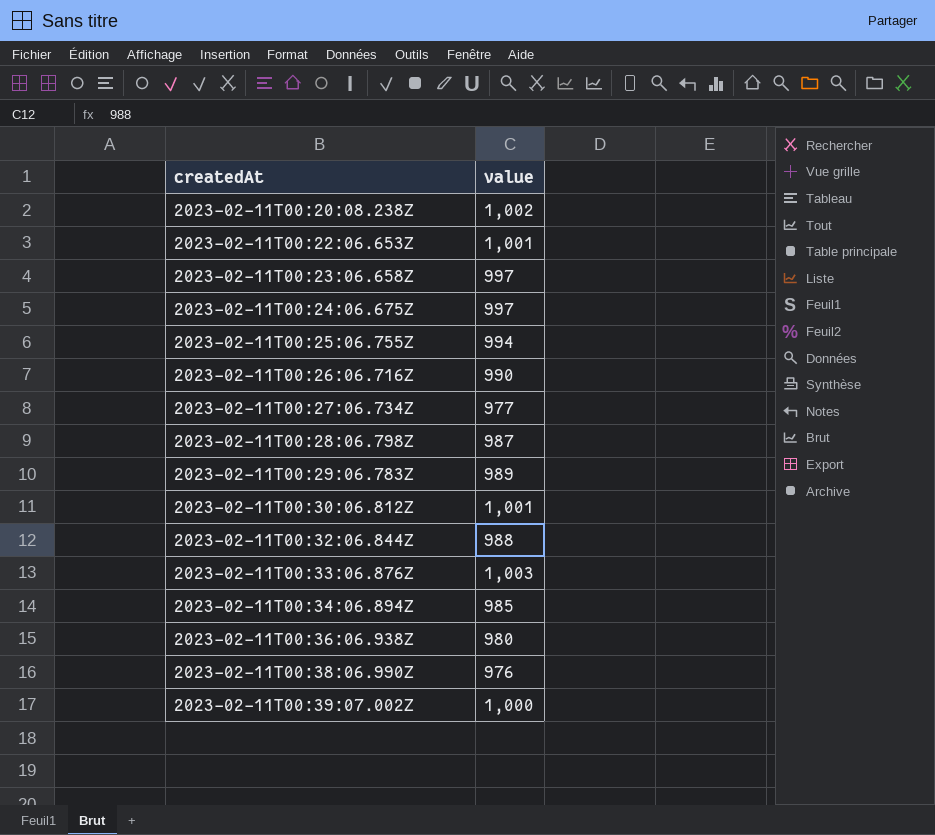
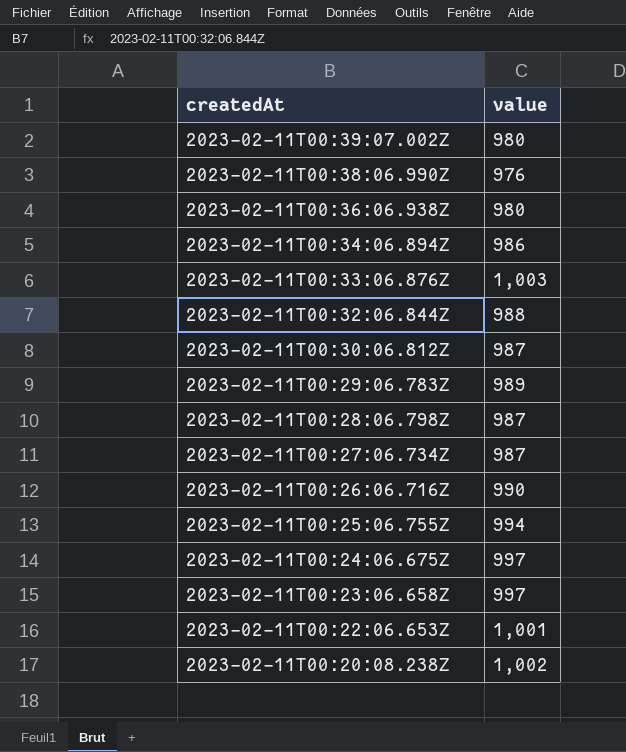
row order: createdAt ascending -> createdAt descending
2023-02-11T00:39:07.002Z | value: 1,000 -> 980
2023-02-11T00:34:06.894Z | value: 985 -> 986
2023-02-11T00:30:06.812Z | value: 1,001 -> 987
2023-02-11T00:27:06.734Z | value: 977 -> 987

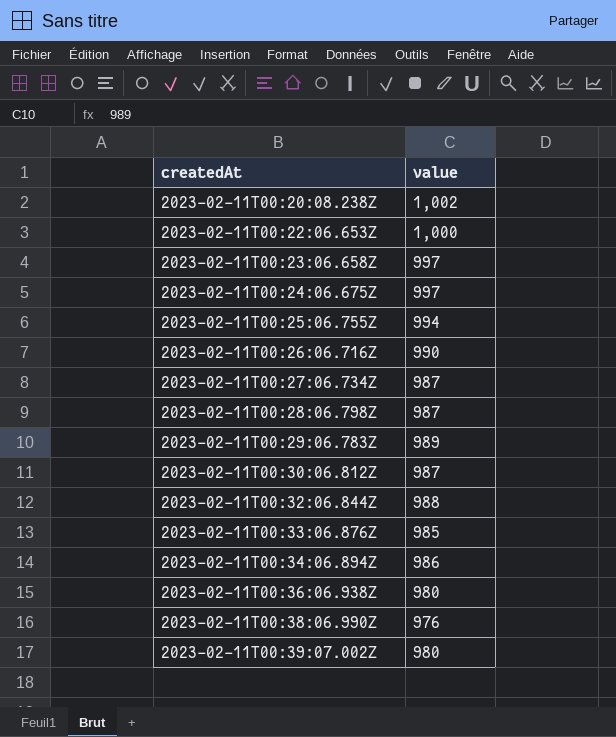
row order: createdAt descending -> createdAt ascending
2023-02-11T00:22:06.653Z | value: 1,001 -> 1,000
2023-02-11T00:33:06.876Z | value: 1,003 -> 985

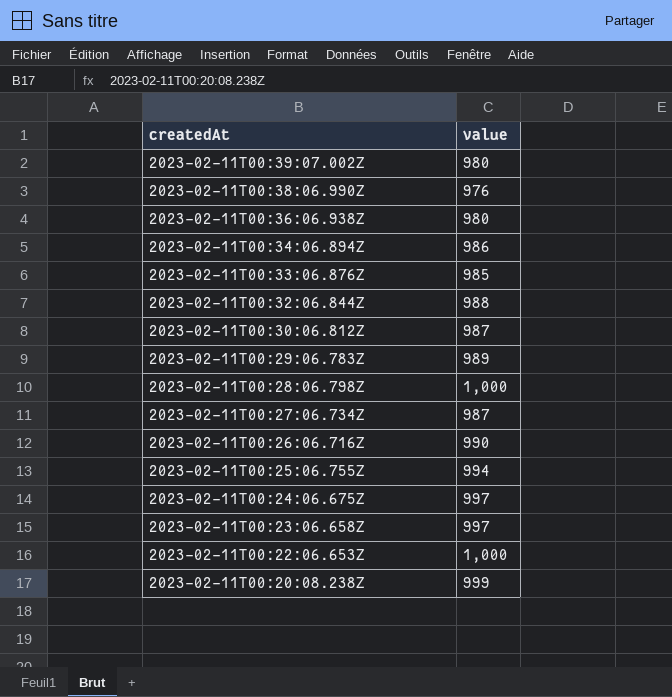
row order: createdAt ascending -> createdAt descending
2023-02-11T00:28:06.798Z | value: 987 -> 1,000
2023-02-11T00:20:08.238Z | value: 1,002 -> 999

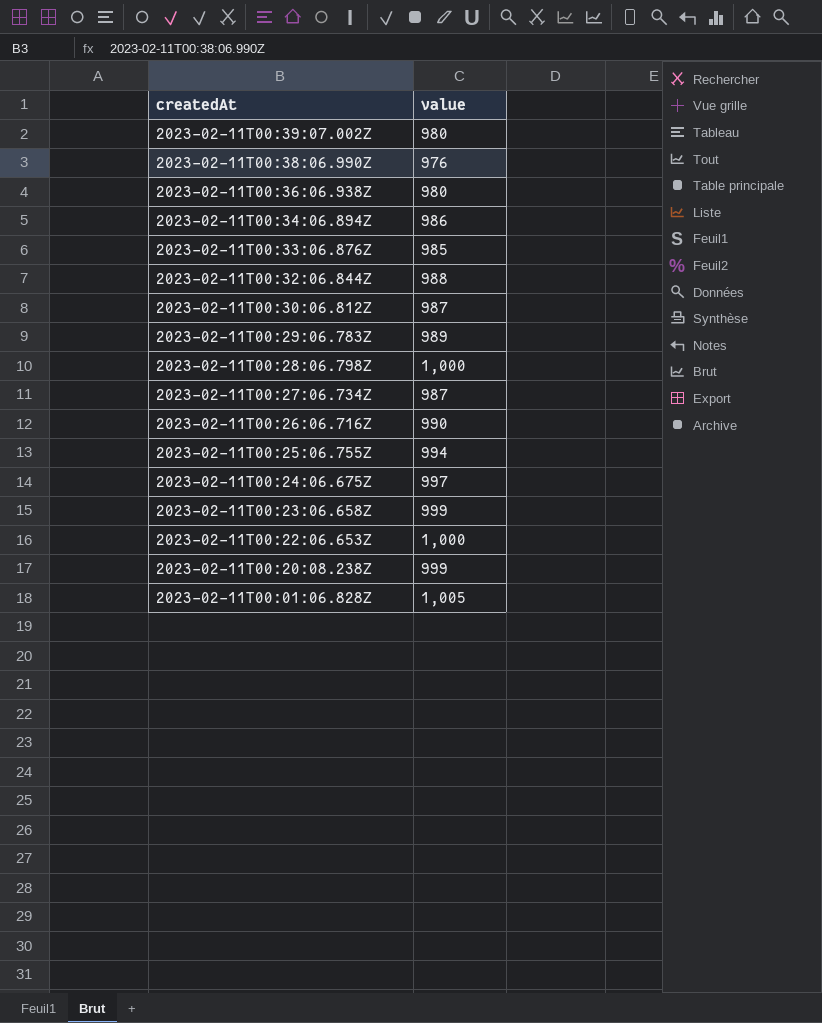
2023-02-11T00:23:06.658Z | value: 997 -> 999
row 2023-02-11T00:01:06.828Z: none -> 1,005

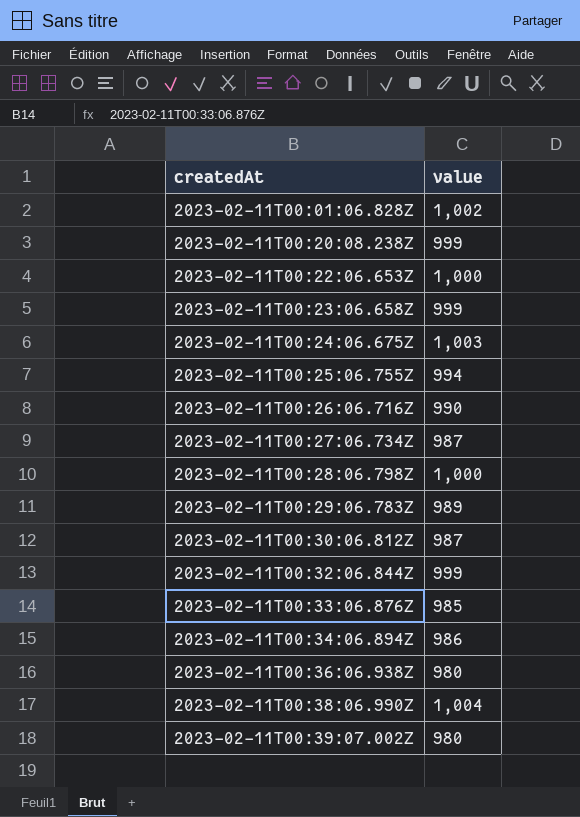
row order: createdAt descending -> createdAt ascending
2023-02-11T00:01:06.828Z | value: 1,005 -> 1,002
2023-02-11T00:24:06.675Z | value: 997 -> 1,003
2023-02-11T00:32:06.844Z | value: 988 -> 999
2023-02-11T00:38:06.990Z | value: 976 -> 1,004

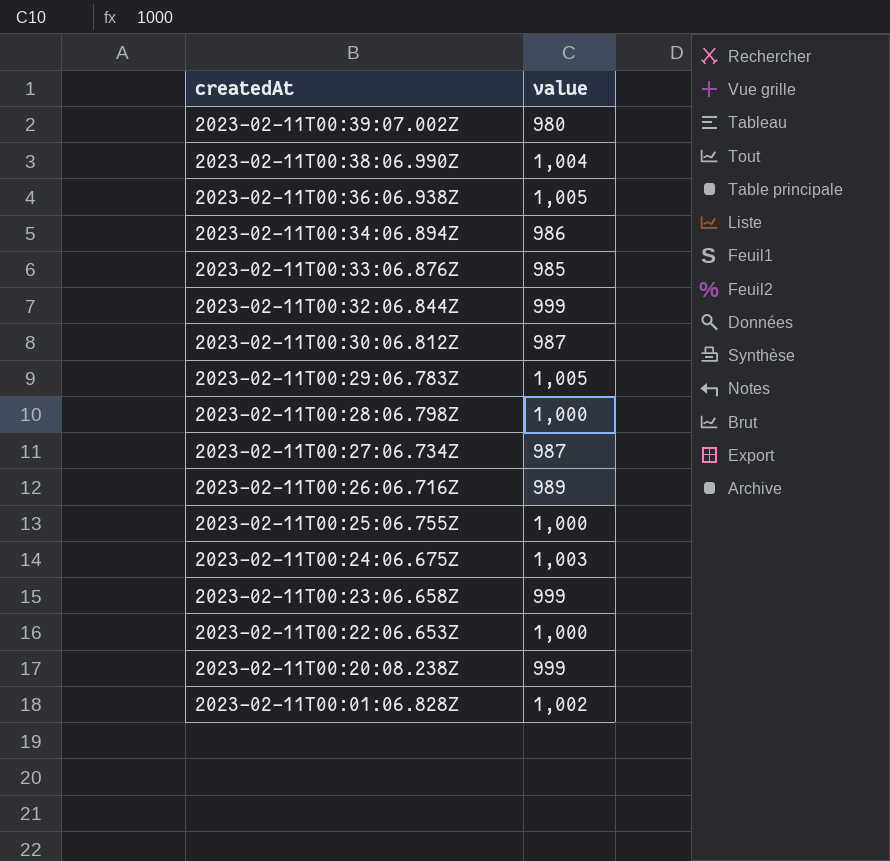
row order: createdAt ascending -> createdAt descending
2023-02-11T00:36:06.938Z | value: 980 -> 1,005
2023-02-11T00:29:06.783Z | value: 989 -> 1,005
2023-02-11T00:26:06.716Z | value: 990 -> 989
2023-02-11T00:25:06.755Z | value: 994 -> 1,000

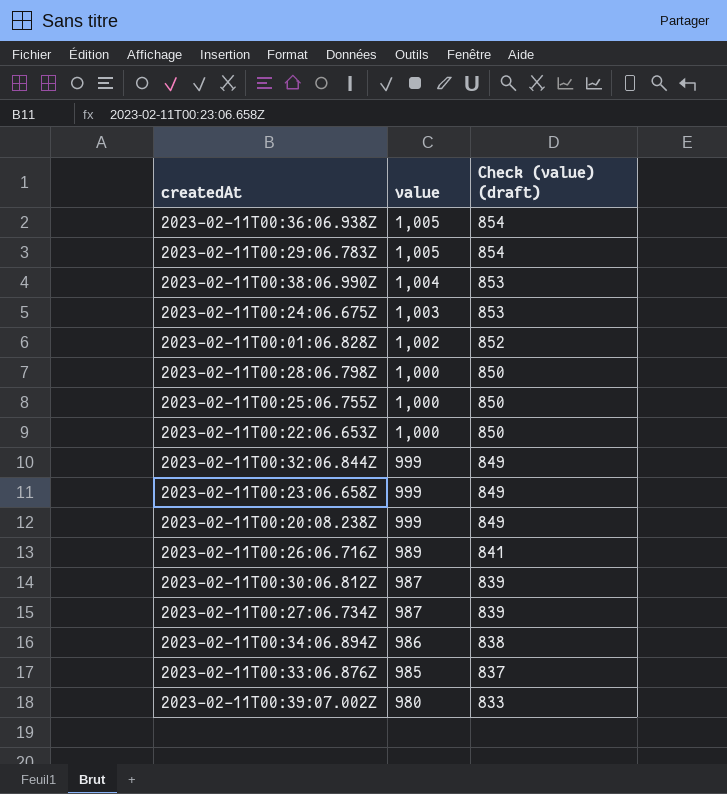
row order: createdAt descending -> value descending
column Check (value) (draft) | formula: none -> [value] * 0.85

